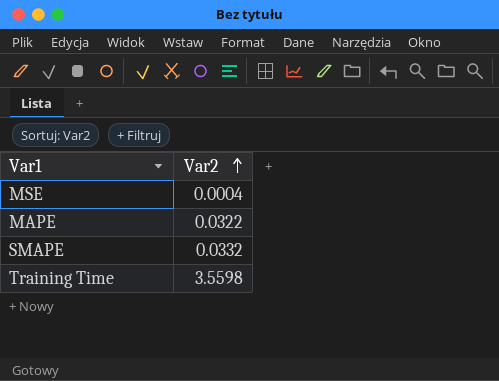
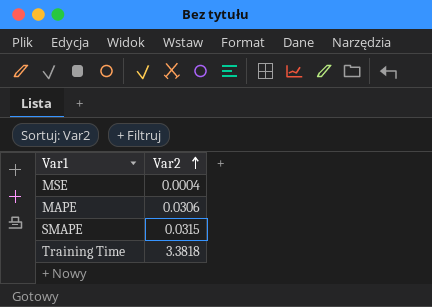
MAPE | Var2: 0.0322 -> 0.0306
SMAPE | Var2: 0.0332 -> 0.0315
Training Time | Var2: 3.5598 -> 3.3818

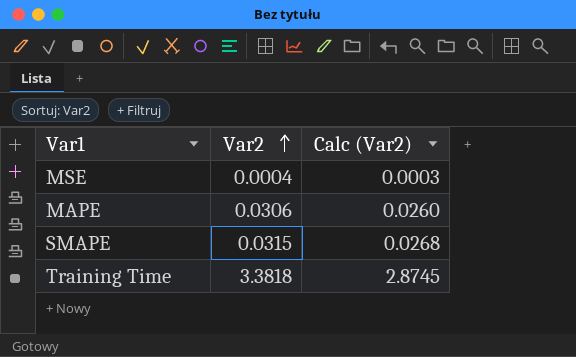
column Calc (Var2) | formula: none -> [Var2] * 0.85

